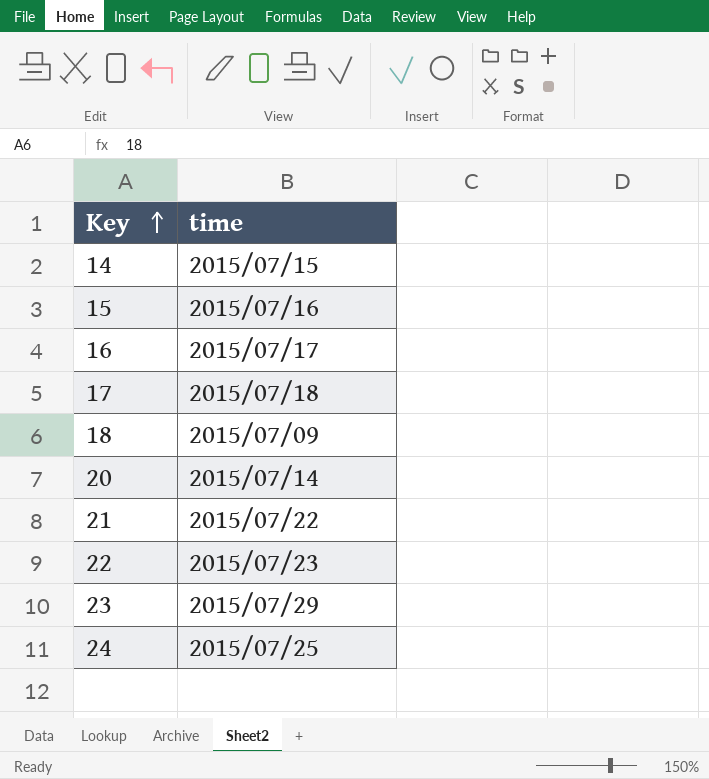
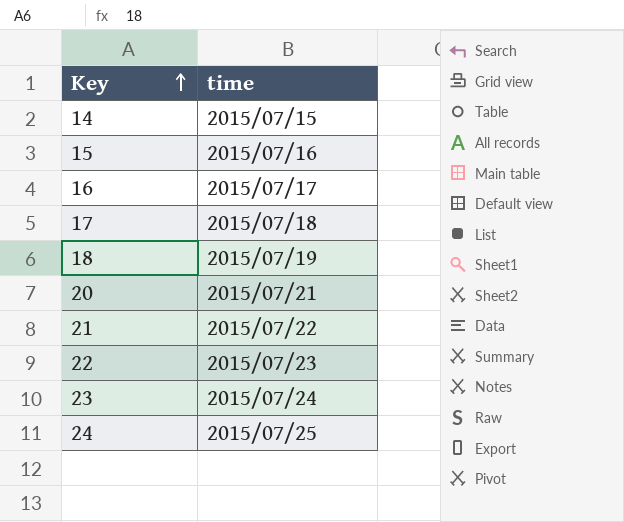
18 | time: 2015/07/09 -> 2015/07/19
20 | time: 2015/07/14 -> 2015/07/21
23 | time: 2015/07/29 -> 2015/07/24

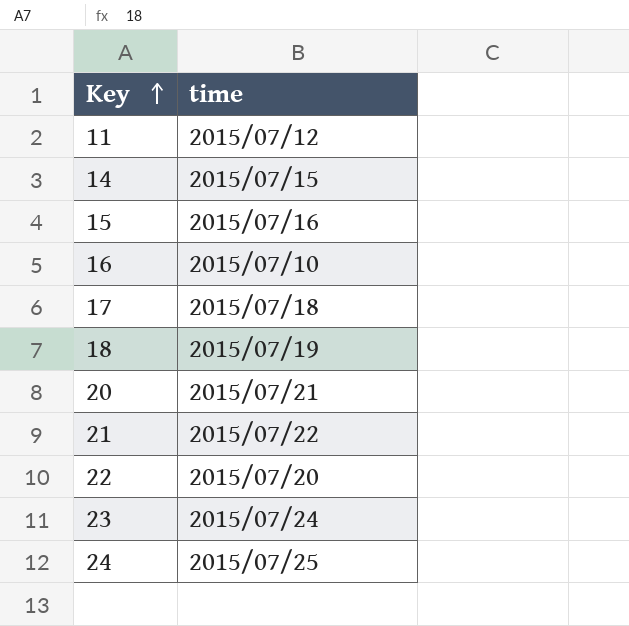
row 11: none -> 2015/07/12
16 | time: 2015/07/17 -> 2015/07/10
22 | time: 2015/07/23 -> 2015/07/20

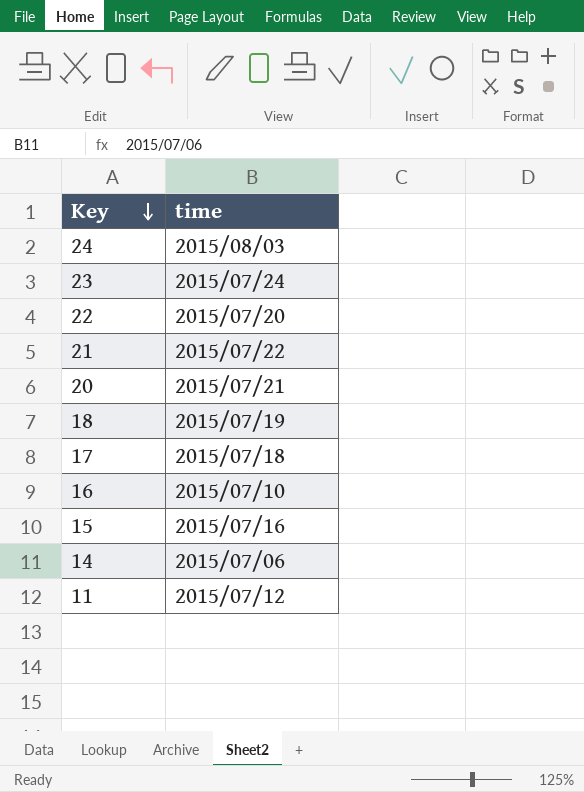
row order: Key ascending -> Key descending
24 | time: 2015/07/25 -> 2015/08/03
14 | time: 2015/07/15 -> 2015/07/06

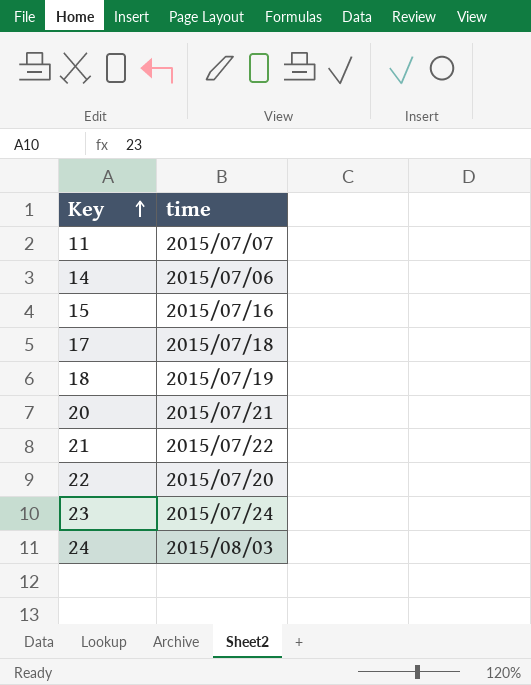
row order: Key descending -> Key ascending
row 16: 2015/07/10 -> none
11 | time: 2015/07/12 -> 2015/07/07

